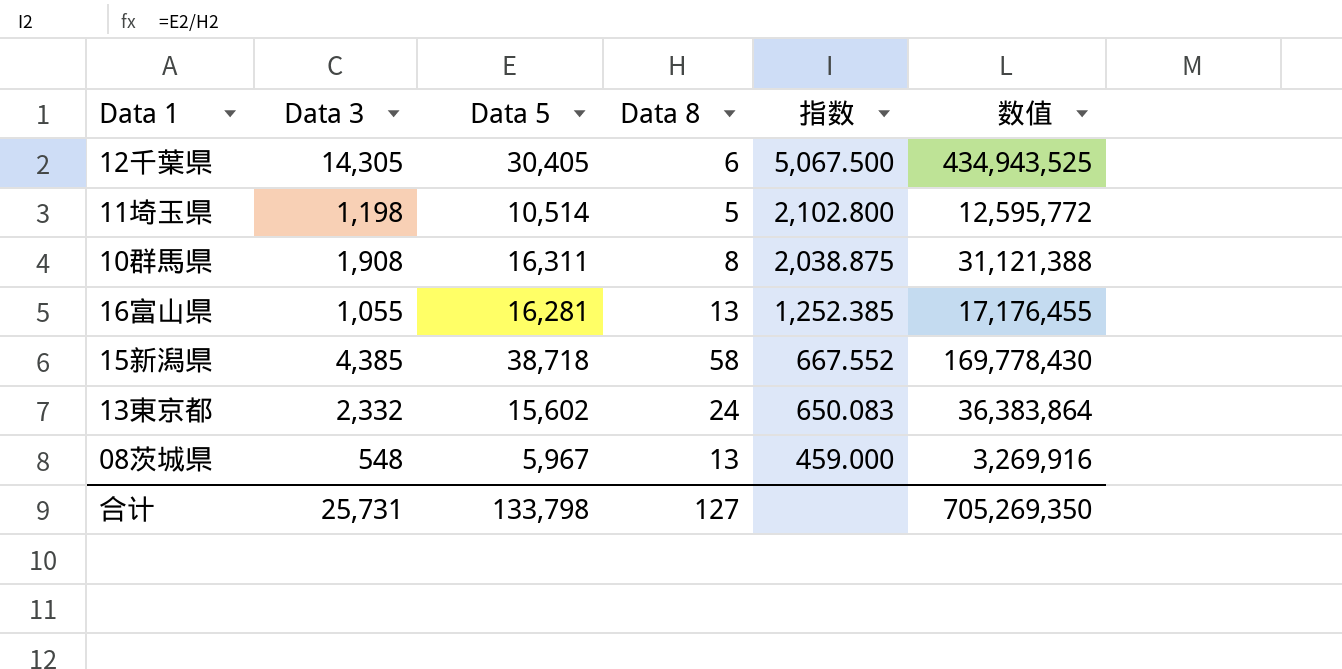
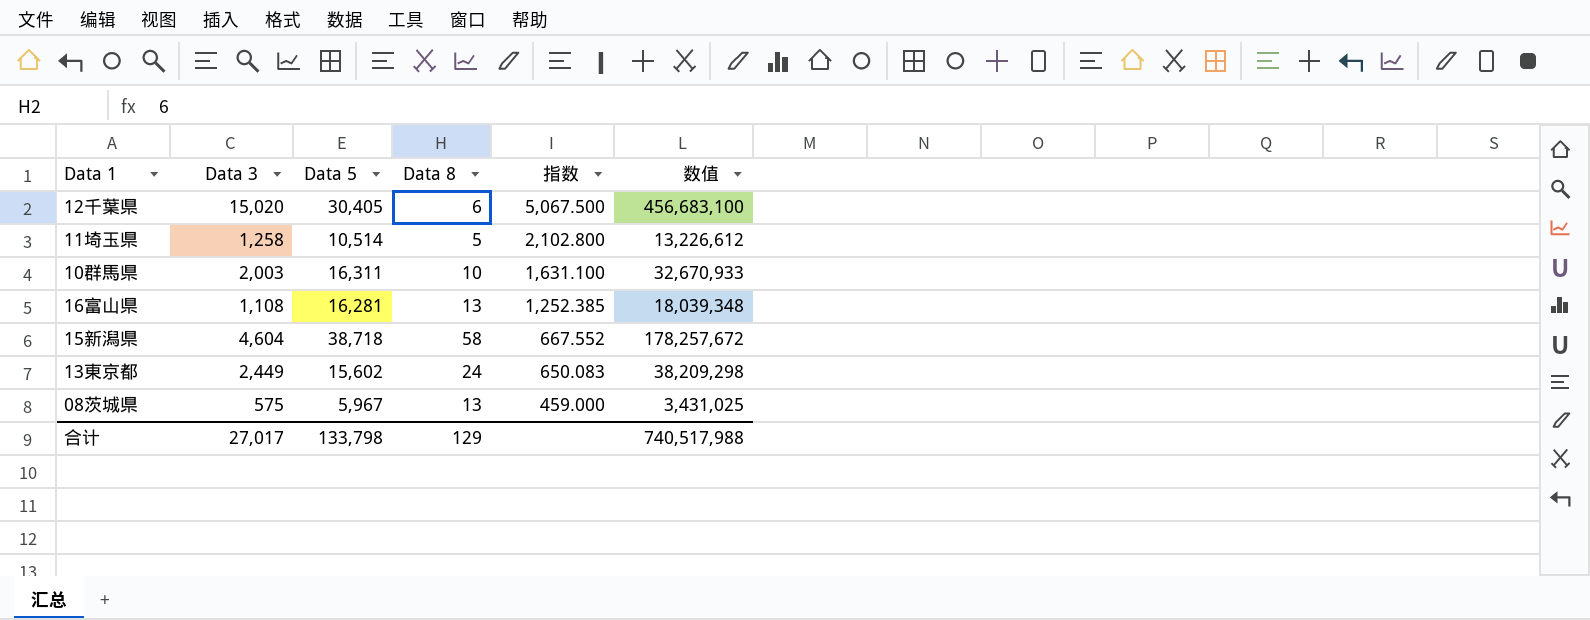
12千葉県 | Data 3: 14,305 -> 15,020
12千葉県 | 数值: 434,943,525 -> 456,683,100
11埼玉県 | Data 3: 1,198 -> 1,258
11埼玉県 | 数值: 12,595,772 -> 13,226,612
10群馬県 | Data 3: 1,908 -> 2,003
10群馬県 | Data 8: 8 -> 10
10群馬県 | 指数: 2,038.875 -> 1,631.100
10群馬県 | 数值: 31,121,388 -> 32,670,933
16富山県 | Data 3: 1,055 -> 1,108
16富山県 | 数值: 17,176,455 -> 18,039,348
15新潟県 | Data 3: 4,385 -> 4,604
15新潟県 | 数值: 169,778,430 -> 178,257,672
13東京都 | Data 3: 2,332 -> 2,449
13東京都 | 数值: 36,383,864 -> 38,209,298
08茨城県 | Data 3: 548 -> 575
08茨城県 | 数值: 3,269,916 -> 3,431,025
合计 | Data 3: 25,731 -> 27,017
合计 | Data 8: 127 -> 129
合计 | 数值: 705,269,350 -> 740,517,988

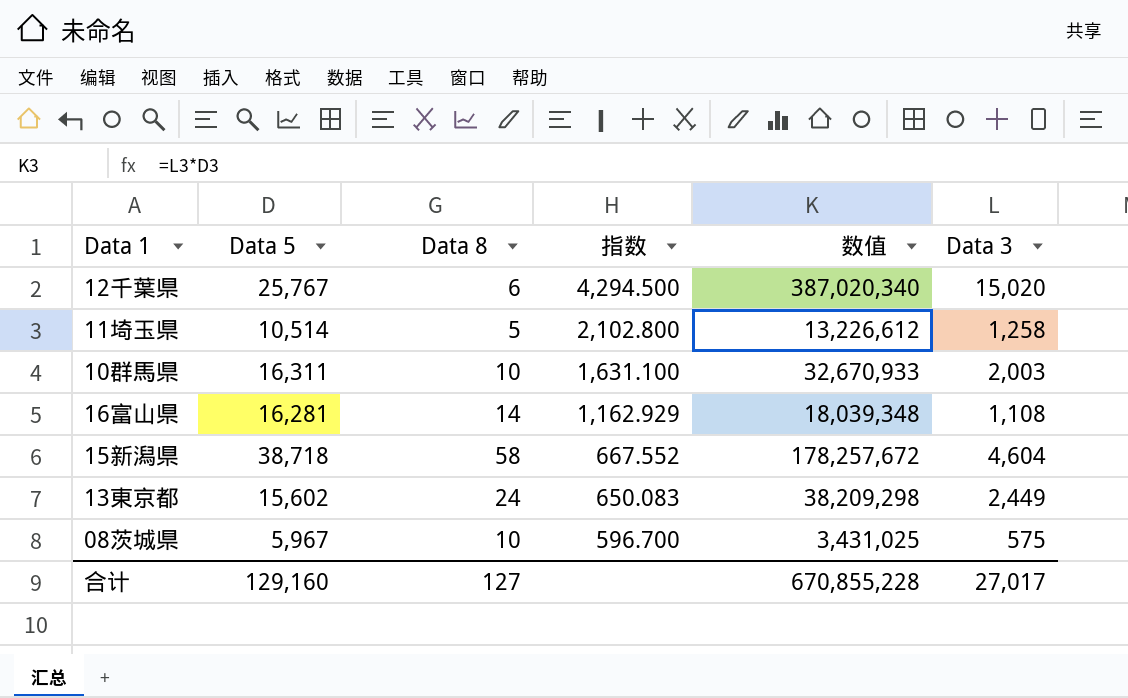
column Data 3 | position: 2 -> 6
12千葉県 | Data 5: 30,405 -> 25,767
12千葉県 | 指数: 5,067.500 -> 4,294.500
12千葉県 | 数值: 456,683,100 -> 387,020,340
16富山県 | Data 8: 13 -> 14
16富山県 | 指数: 1,252.385 -> 1,162.929
08茨城県 | Data 8: 13 -> 10
08茨城県 | 指数: 459.000 -> 596.700
合计 | Data 5: 133,798 -> 129,160
合计 | Data 8: 129 -> 127
合计 | 数值: 740,517,988 -> 670,855,228

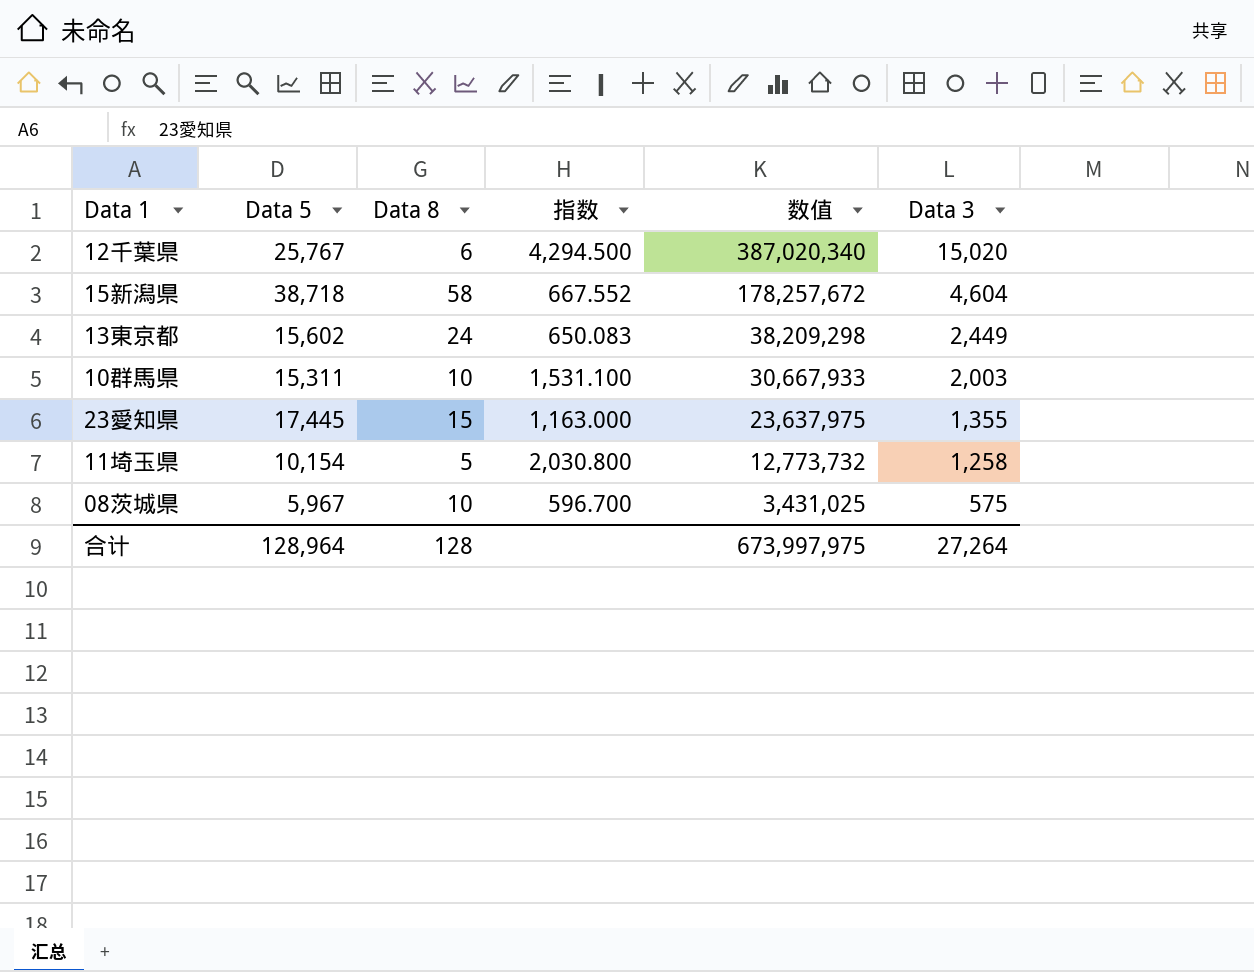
row order: 指数 descending -> 数值 descending
row 16富山県: 16,281 | 14 | 1,162.929 | 18,039,348 | 1,108 -> none
10群馬県 | Data 5: 16,311 -> 15,311
10群馬県 | 指数: 1,631.100 -> 1,531.100
10群馬県 | 数值: 32,670,933 -> 30,667,933
row 23愛知県: none -> 17,445 | 15 | 1,163.000 | 23,637,975 | 1,355
11埼玉県 | Data 5: 10,514 -> 10,154
11埼玉県 | 指数: 2,102.800 -> 2,030.800
11埼玉県 | 数值: 13,226,612 -> 12,773,732
合计 | Data 5: 129,160 -> 128,964
合计 | Data 8: 127 -> 128
合计 | 数值: 670,855,228 -> 673,997,975
合计 | Data 3: 27,017 -> 27,264

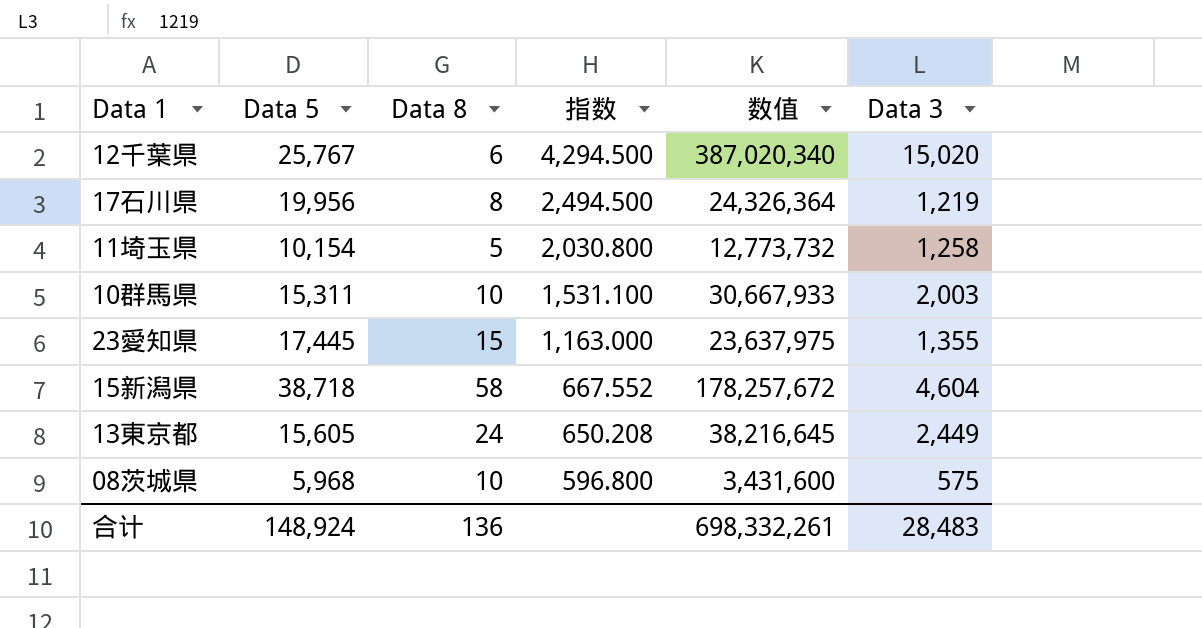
row order: 数值 descending -> 指数 descending
row 17石川県: none -> 19,956 | 8 | 2,494.500 | 24,326,364 | 1,219
13東京都 | Data 5: 15,602 -> 15,605
13東京都 | 指数: 650.083 -> 650.208
13東京都 | 数值: 38,209,298 -> 38,216,645
08茨城県 | Data 5: 5,967 -> 5,968
08茨城県 | 指数: 596.700 -> 596.800
08茨城県 | 数值: 3,431,025 -> 3,431,600
合计 | Data 5: 128,964 -> 148,924
合计 | Data 8: 128 -> 136
合计 | 数值: 673,997,975 -> 698,332,261
合计 | Data 3: 27,264 -> 28,483

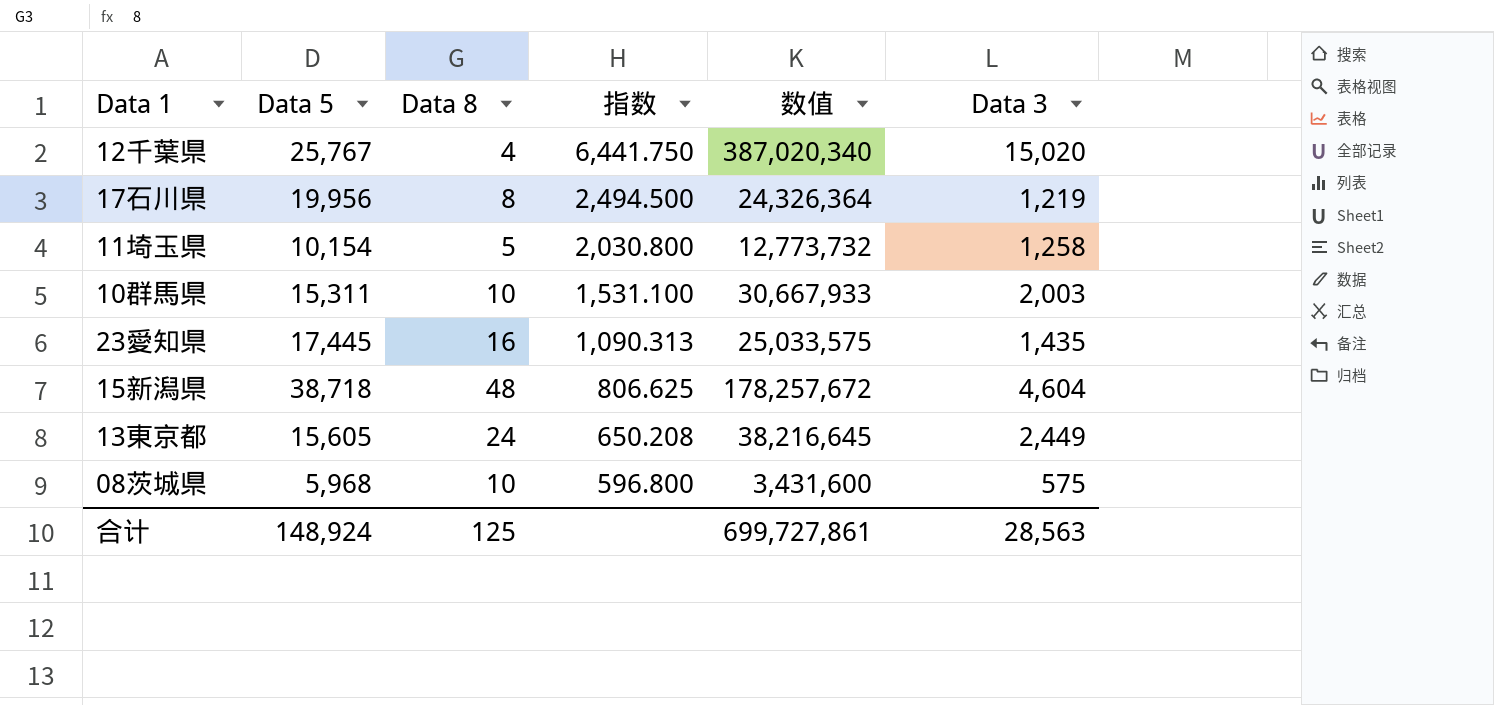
12千葉県 | Data 8: 6 -> 4
12千葉県 | 指数: 4,294.500 -> 6,441.750
23愛知県 | Data 8: 15 -> 16
23愛知県 | 指数: 1,163.000 -> 1,090.313
23愛知県 | 数值: 23,637,975 -> 25,033,575
23愛知県 | Data 3: 1,355 -> 1,435
15新潟県 | Data 8: 58 -> 48
15新潟県 | 指数: 667.552 -> 806.625
合计 | Data 8: 136 -> 125
合计 | 数值: 698,332,261 -> 699,727,861
合计 | Data 3: 28,483 -> 28,563

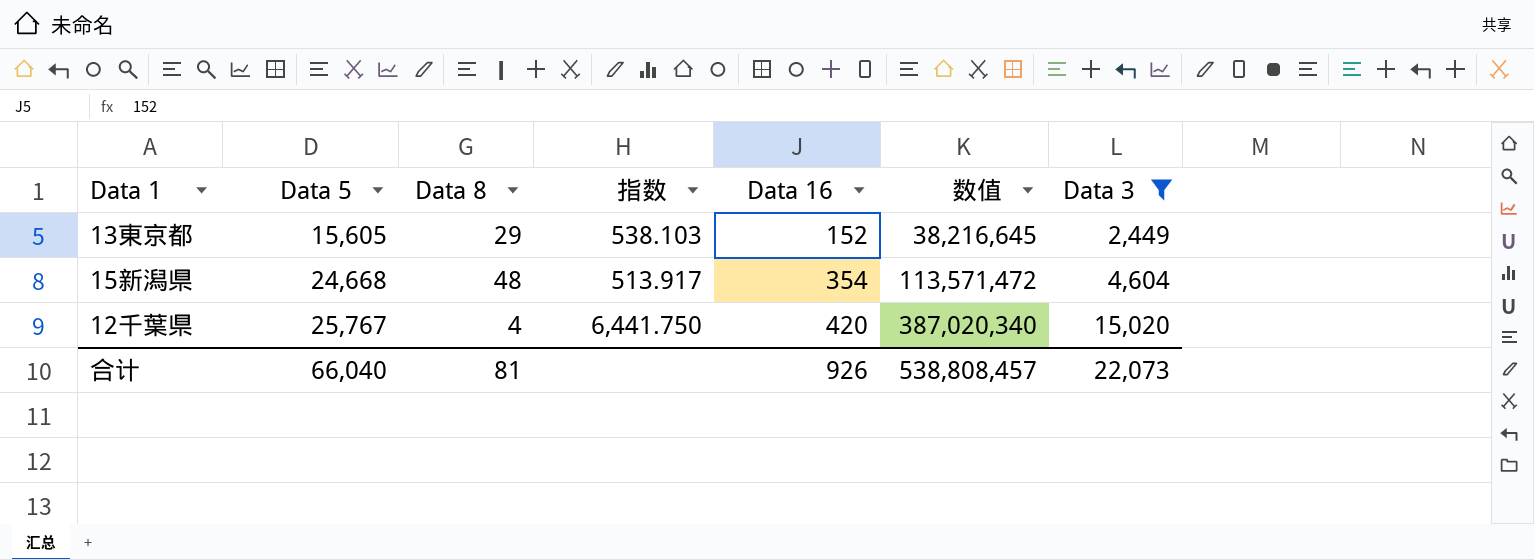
filter: none -> Data 3 >= 2,449
row order: 指数 descending -> Data 5 ascending
column Data 16 | position: none -> 5
13東京都 | Data 8: 24 -> 29
13東京都 | 指数: 650.208 -> 538.103
15新潟県 | Data 5: 38,718 -> 24,668
15新潟県 | 指数: 806.625 -> 513.917
15新潟県 | 数值: 178,257,672 -> 113,571,472
合计 | Data 5: 148,924 -> 66,040
合计 | Data 8: 125 -> 81
合计 | 数值: 699,727,861 -> 538,808,457
合计 | Data 3: 28,563 -> 22,073

